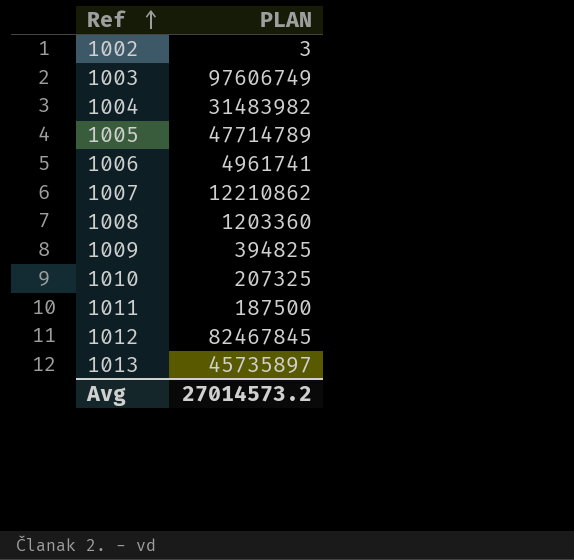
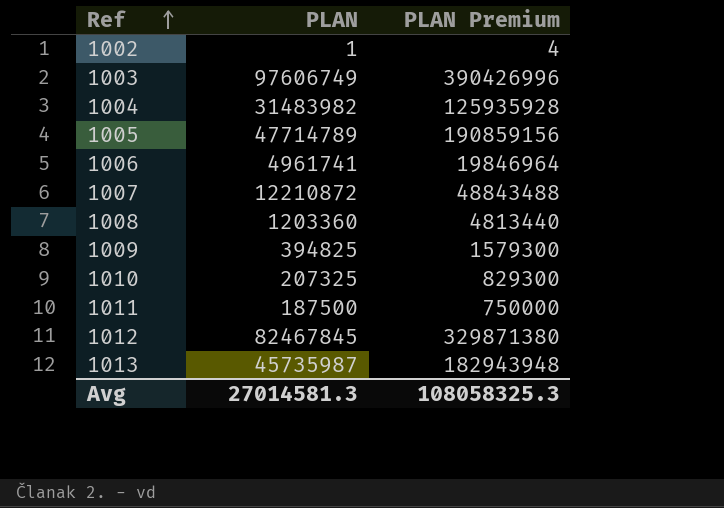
column PLAN Premium | formula: none -> [PLAN] * 4
1002 | PLAN: 3 -> 1
1007 | PLAN: 12210862 -> 12210872
1013 | PLAN: 45735897 -> 45735987
Avg | PLAN: 27014573.2 -> 27014581.3

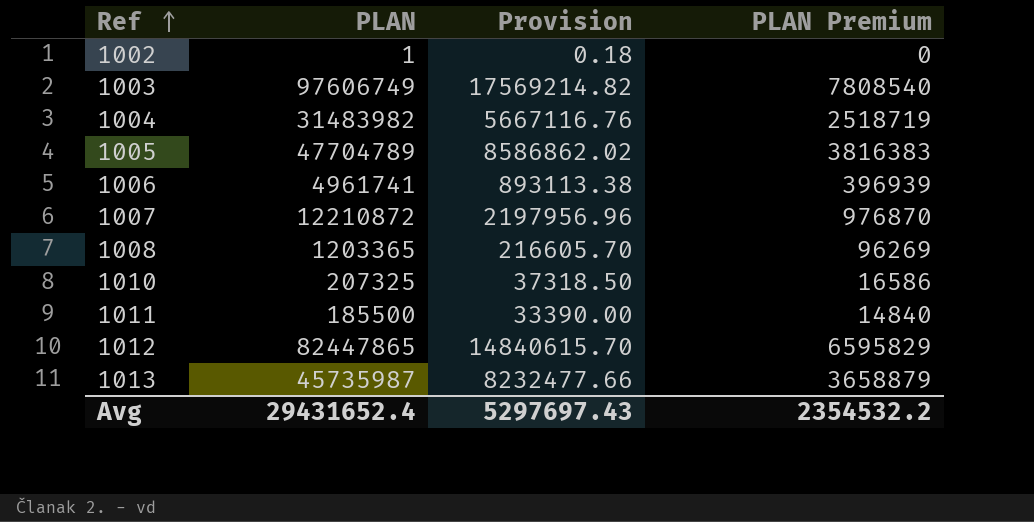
column Provision | formula: none -> [PLAN] * 0.18
column PLAN Premium | formula: [PLAN] * 4 -> [PLAN] * 0.08
row 1009: 394825 | 1579300 -> none
1005 | PLAN: 47714789 -> 47704789
1008 | PLAN: 1203360 -> 1203365
1011 | PLAN: 187500 -> 185500
1012 | PLAN: 82467845 -> 82447865
Avg | PLAN: 27014581.3 -> 29431652.4
Avg | PLAN Premium: 108058325.3 -> 2354532.2

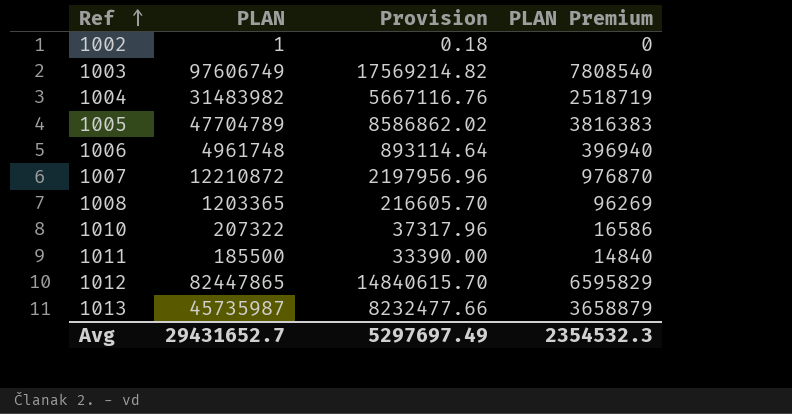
1006 | PLAN: 4961741 -> 4961748
1006 | Provision: 893113.38 -> 893114.64
1006 | PLAN Premium: 396939 -> 396940
1010 | PLAN: 207325 -> 207322
1010 | Provision: 37318.50 -> 37317.96
Avg | PLAN: 29431652.4 -> 29431652.7
Avg | Provision: 5297697.43 -> 5297697.49
Avg | PLAN Premium: 2354532.2 -> 2354532.3

